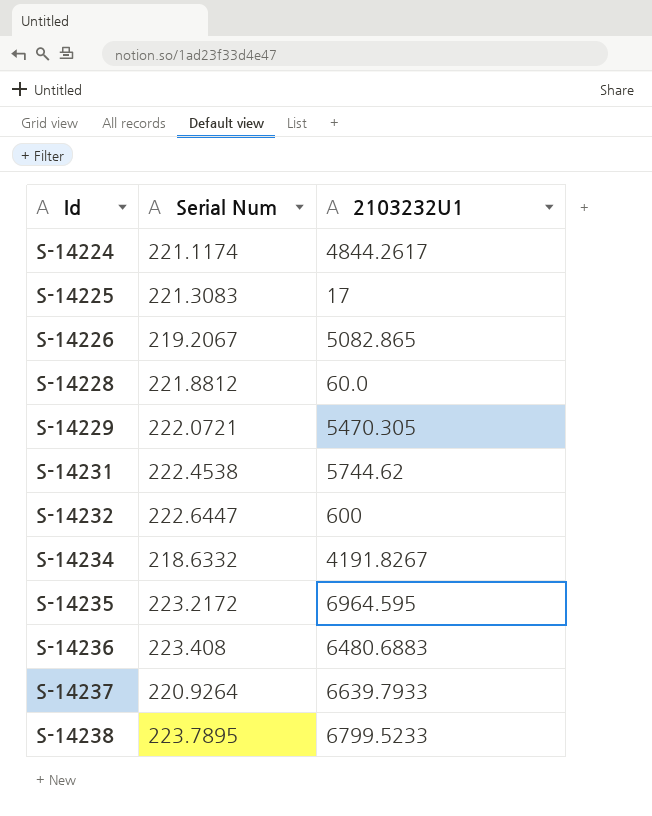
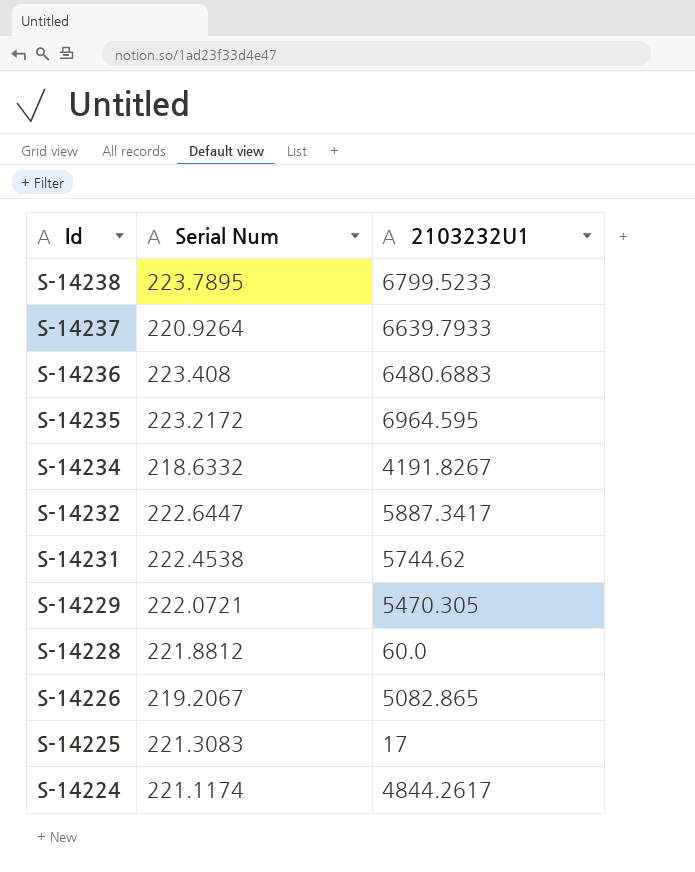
row order: Id ascending -> Id descending
S-14232 | 2103232U1: 600 -> 5887.3417

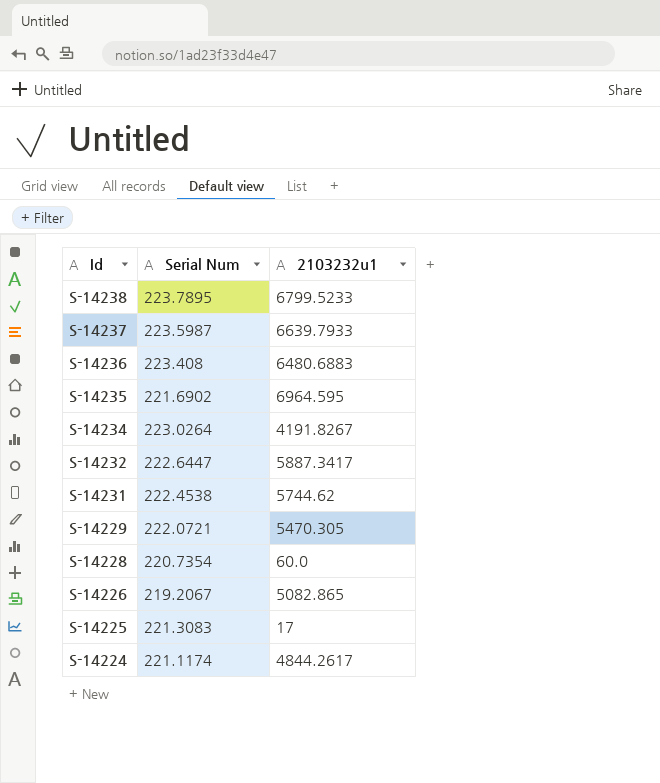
column name: 2103232U1 -> 2103232u1
S-14237 | Serial Num: 220.9264 -> 223.5987
S-14235 | Serial Num: 223.2172 -> 221.6902
S-14234 | Serial Num: 218.6332 -> 223.0264
S-14228 | Serial Num: 221.8812 -> 220.7354

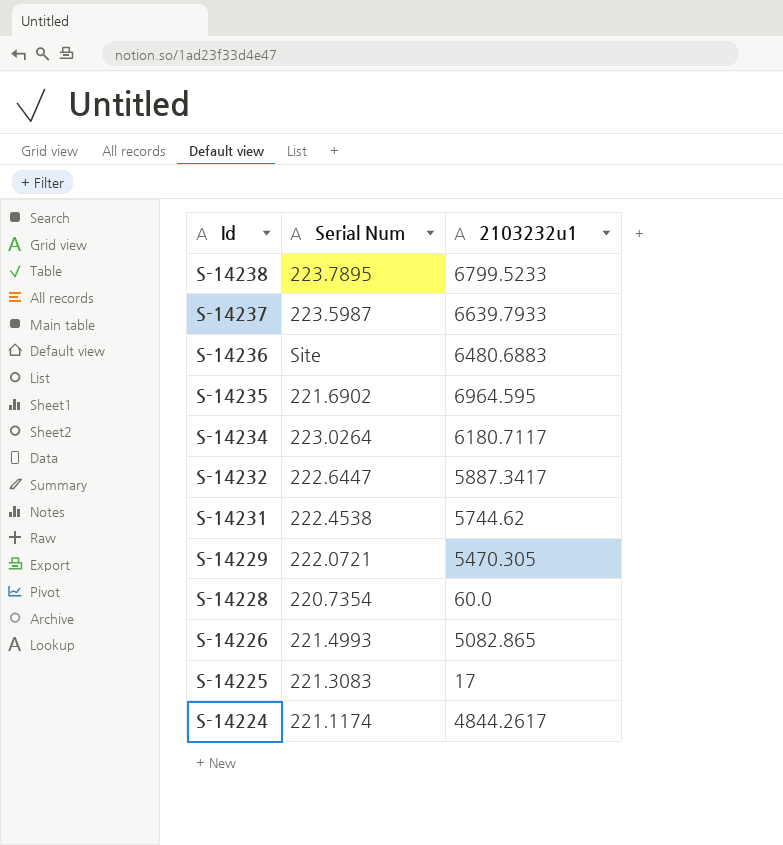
S-14236 | Serial Num: 223.408 -> Site
S-14234 | 2103232u1: 4191.8267 -> 6180.7117
S-14226 | Serial Num: 219.2067 -> 221.4993

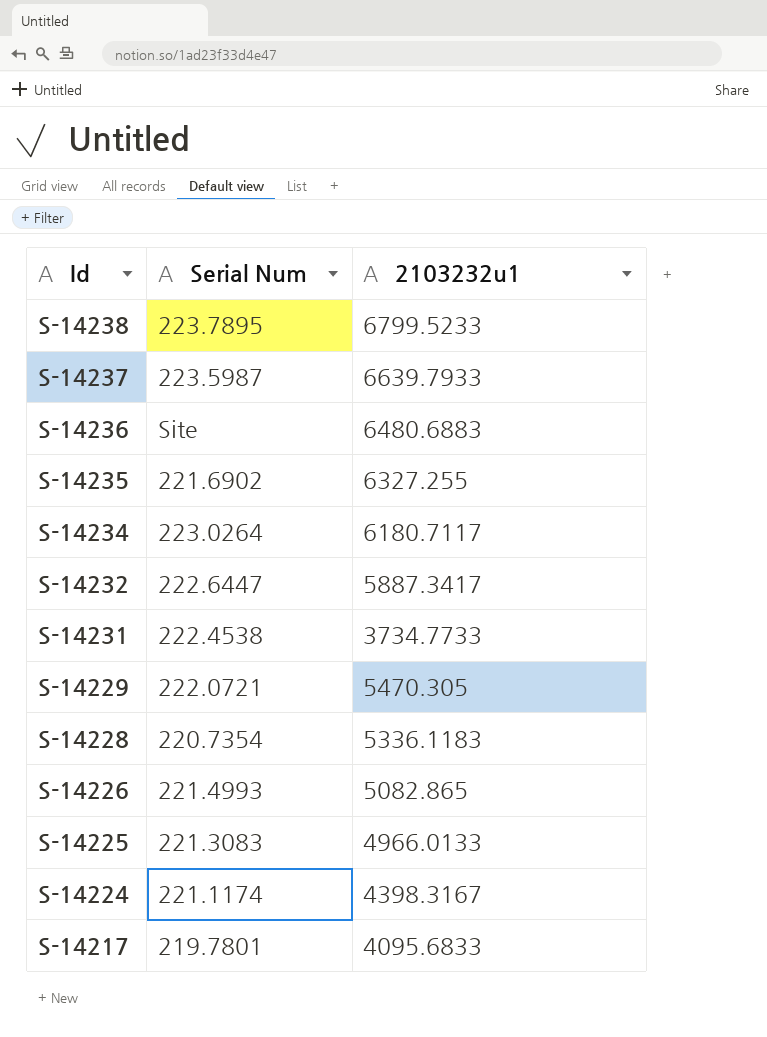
S-14235 | 2103232u1: 6964.595 -> 6327.255
S-14231 | 2103232u1: 5744.62 -> 3734.7733
S-14228 | 2103232u1: 60.0 -> 5336.1183
S-14225 | 2103232u1: 17 -> 4966.0133
S-14224 | 2103232u1: 4844.2617 -> 4398.3167
row S-14217: none -> 219.7801 | 4095.6833

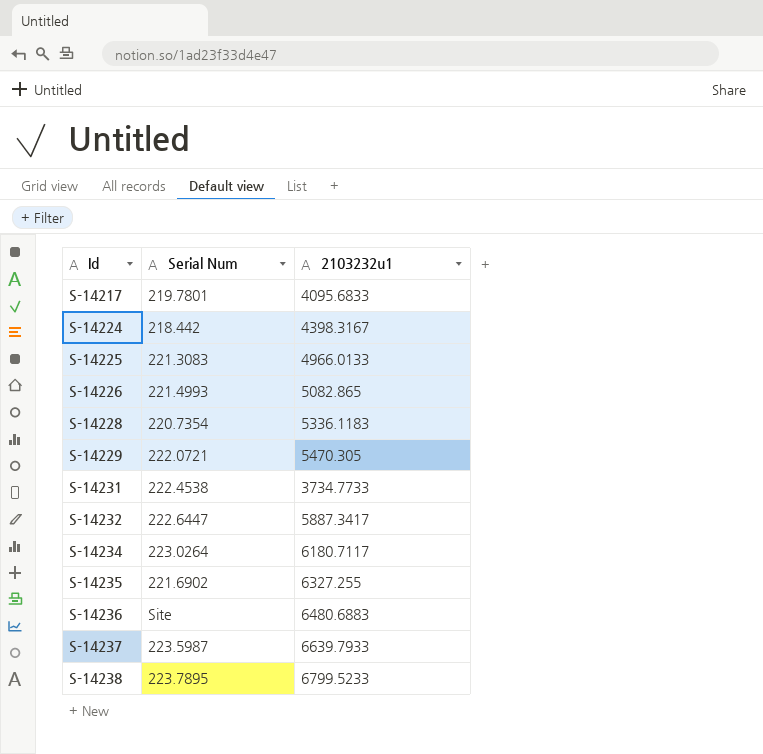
row order: Id descending -> Id ascending
S-14224 | Serial Num: 221.1174 -> 218.442

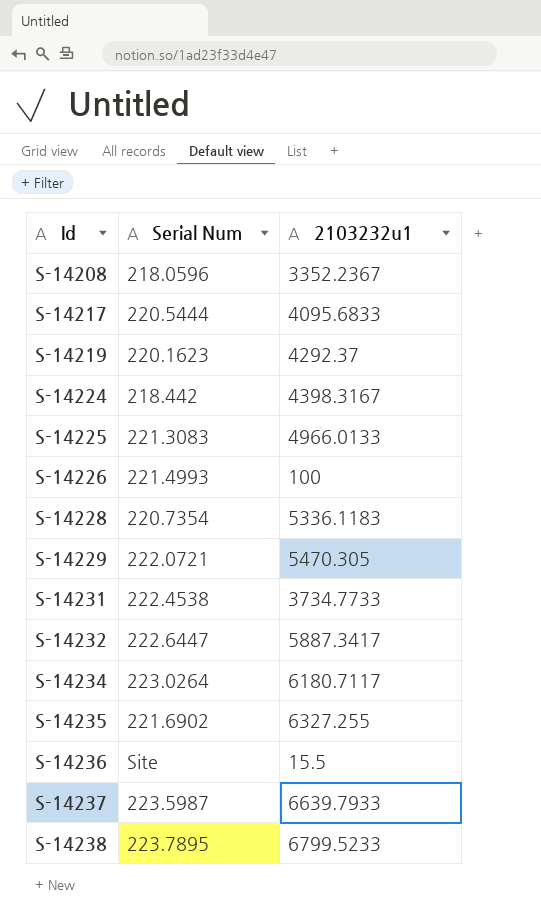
row S-14208: none -> 218.0596 | 3352.2367
S-14217 | Serial Num: 219.7801 -> 220.5444
row S-14219: none -> 220.1623 | 4292.37
S-14226 | 2103232u1: 5082.865 -> 100
S-14236 | 2103232u1: 6480.6883 -> 15.5

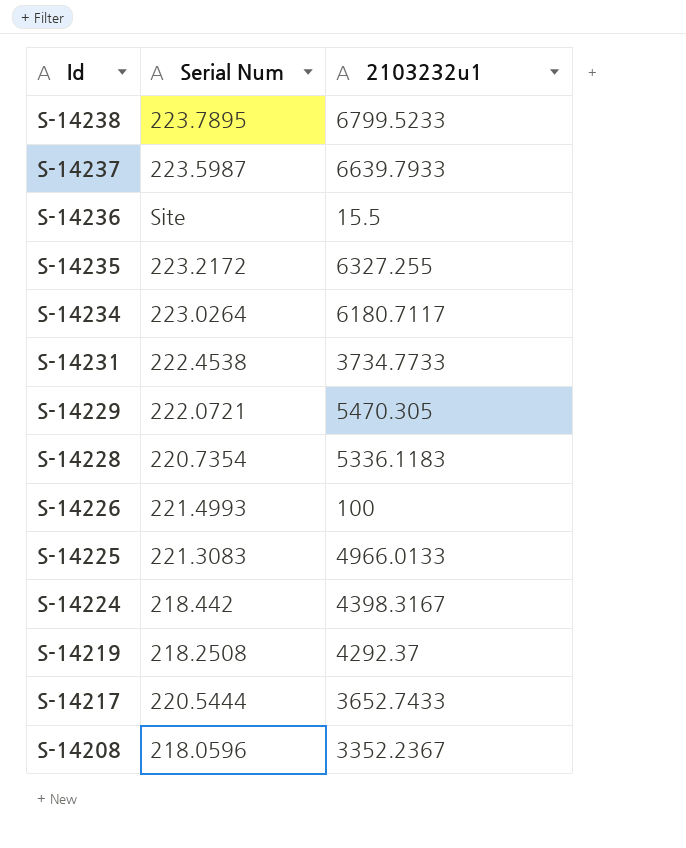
row order: Id ascending -> Id descending
row S-14232: 222.6447 | 5887.3417 -> none
S-14235 | Serial Num: 221.6902 -> 223.2172
S-14219 | Serial Num: 220.1623 -> 218.2508
S-14217 | 2103232u1: 4095.6833 -> 3652.7433

